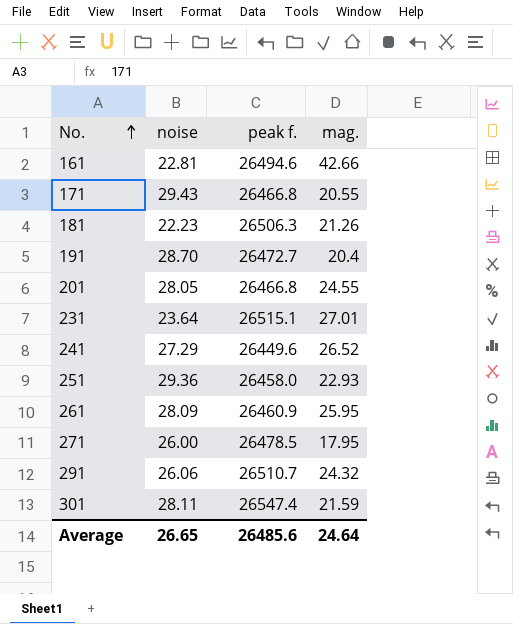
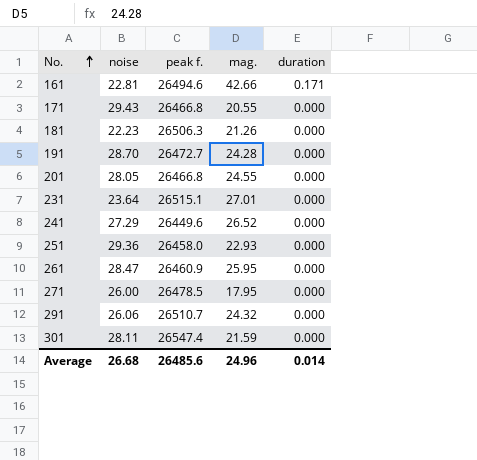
column duration | position: none -> 5
191 | mag.: 20.4 -> 24.28
261 | noise: 28.09 -> 28.47
Average | noise: 26.65 -> 26.68
Average | mag.: 24.64 -> 24.96

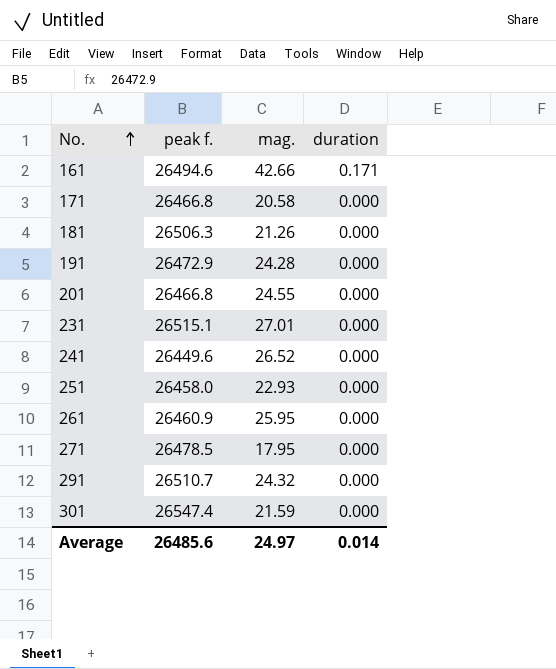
column noise | position: 2 -> none
171 | mag.: 20.55 -> 20.58
191 | peak f.: 26472.7 -> 26472.9
Average | mag.: 24.96 -> 24.97

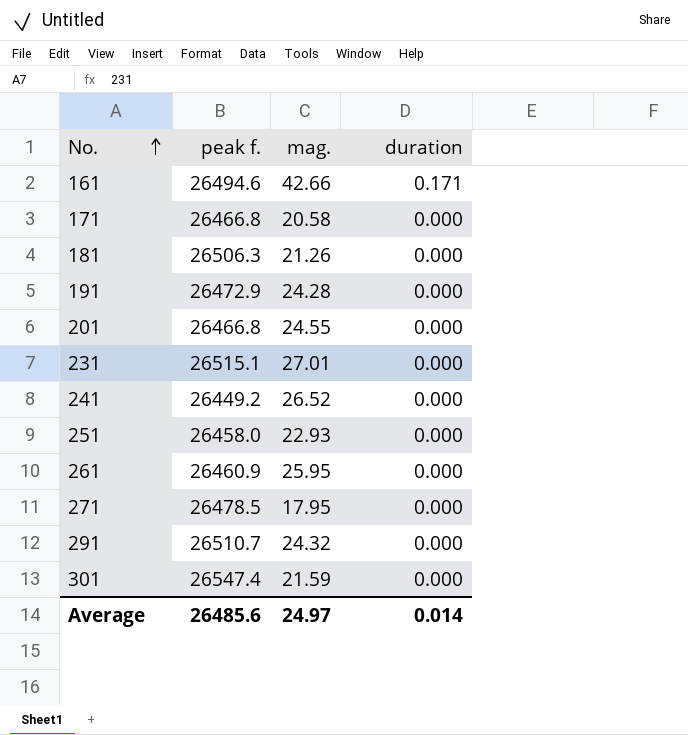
241 | peak f.: 26449.6 -> 26449.2

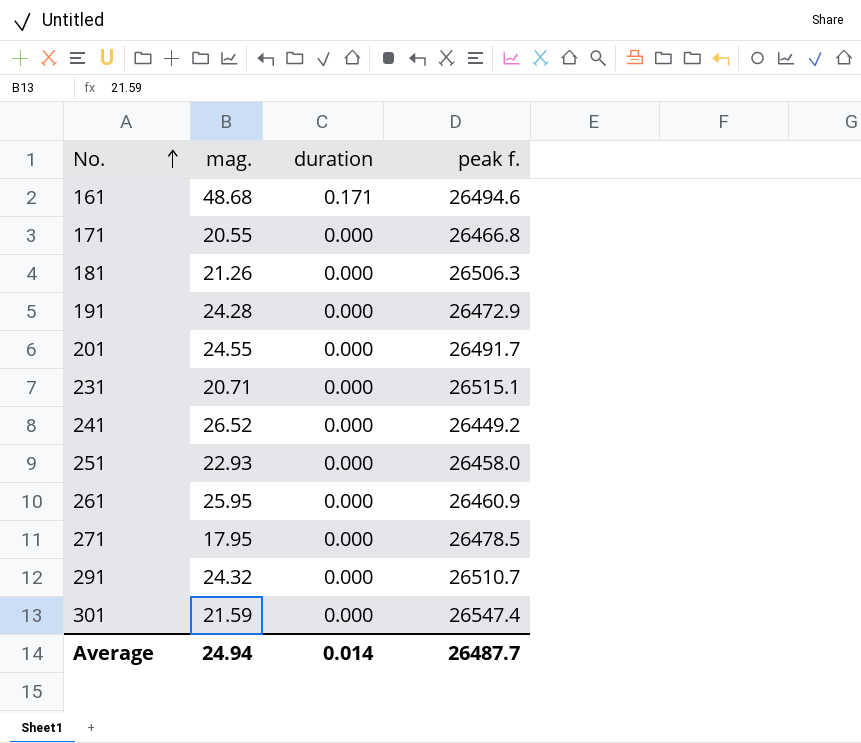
column peak f. | position: 2 -> 4
161 | mag.: 42.66 -> 48.68
171 | mag.: 20.58 -> 20.55
201 | peak f.: 26466.8 -> 26491.7
231 | mag.: 27.01 -> 20.71
Average | mag.: 24.97 -> 24.94
Average | peak f.: 26485.6 -> 26487.7

